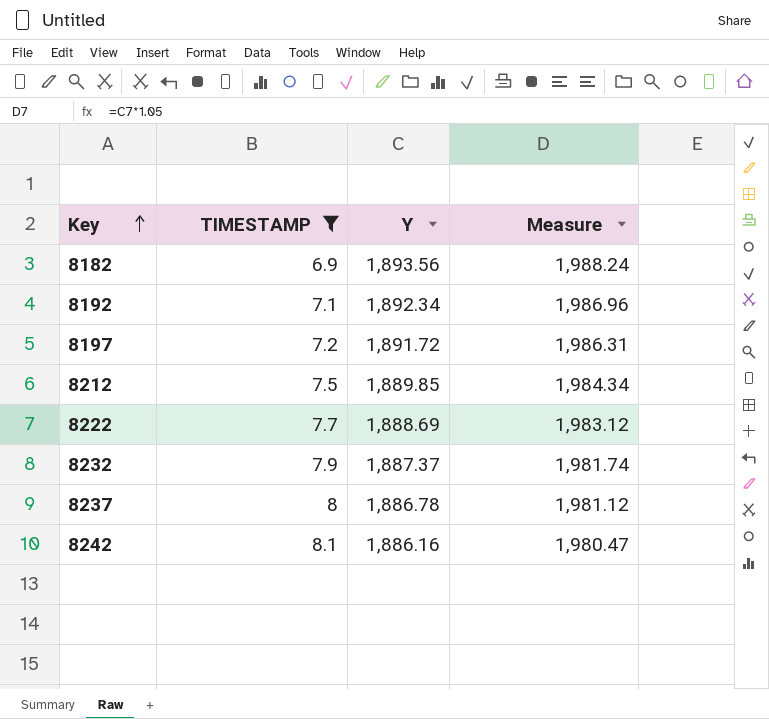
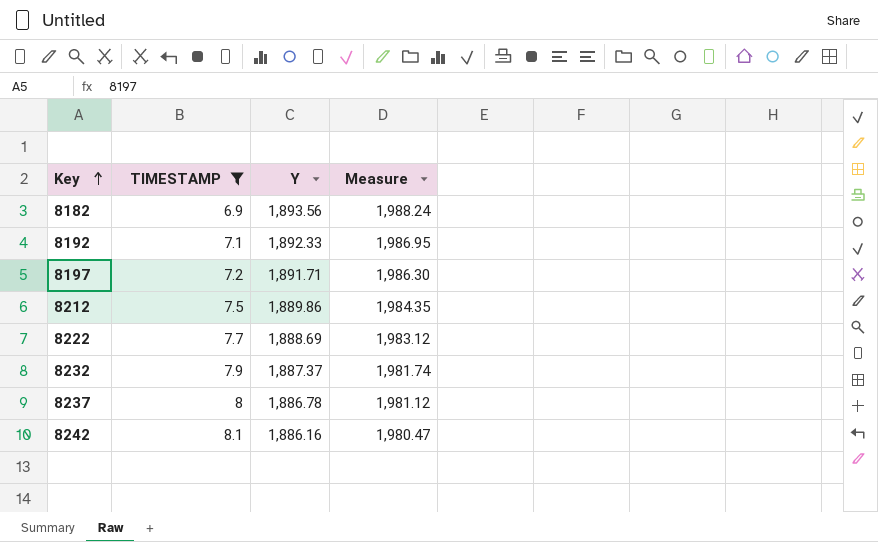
8192 | Y: 1,892.34 -> 1,892.33
8192 | Measure: 1,986.96 -> 1,986.95
8197 | Y: 1,891.72 -> 1,891.71
8197 | Measure: 1,986.31 -> 1,986.30
8212 | Y: 1,889.85 -> 1,889.86
8212 | Measure: 1,984.34 -> 1,984.35

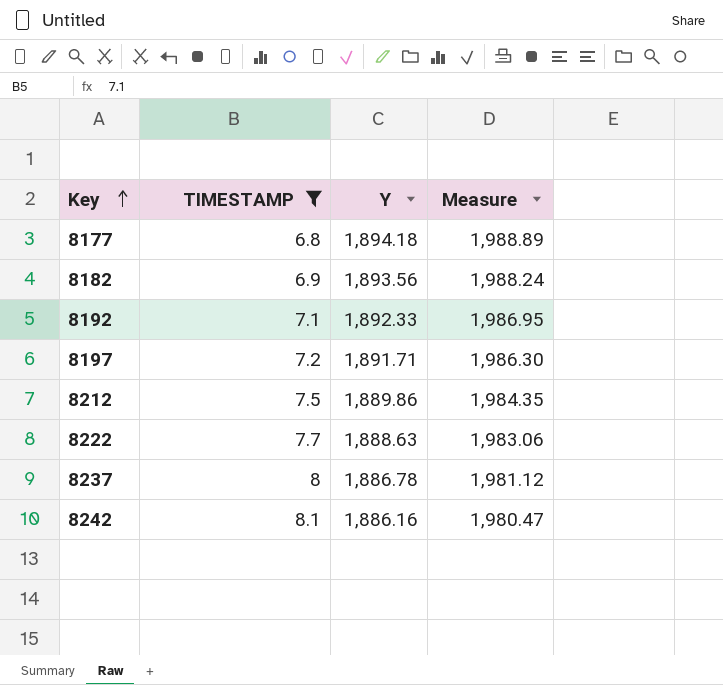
row 8232: 7.9 | 1,887.37 | 1,981.74 -> none
row 8177: none -> 6.8 | 1,894.18 | 1,988.89
8222 | Y: 1,888.69 -> 1,888.63
8222 | Measure: 1,983.12 -> 1,983.06

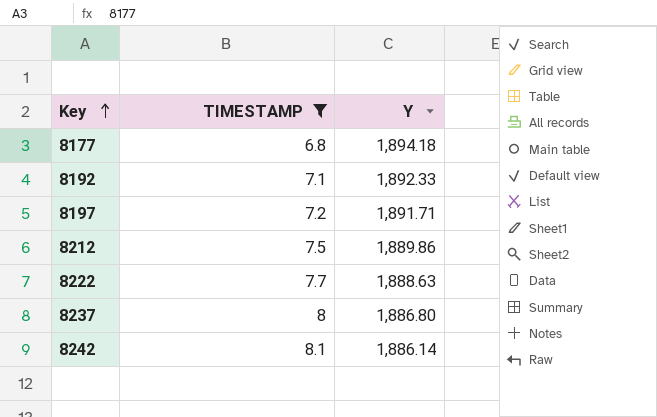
column Measure | formula: [Y] * 1.05 -> none
row 8182: 6.9 | 1,893.56 | 1,988.24 -> none
8237 | Y: 1,886.78 -> 1,886.80
8242 | Y: 1,886.16 -> 1,886.14

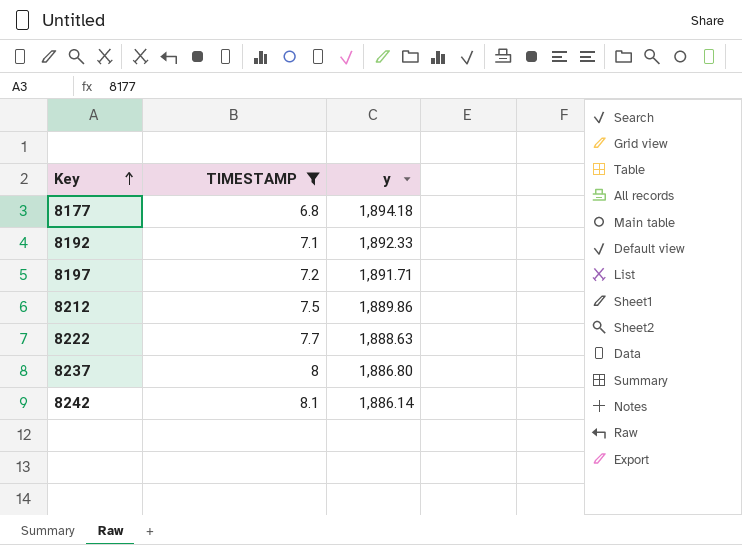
column name: Y -> y

